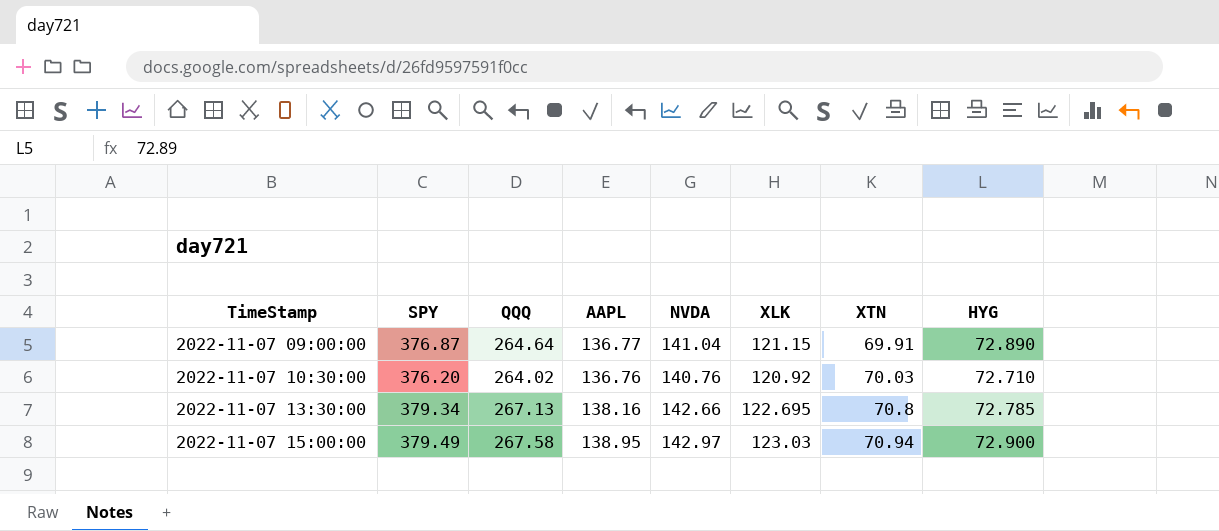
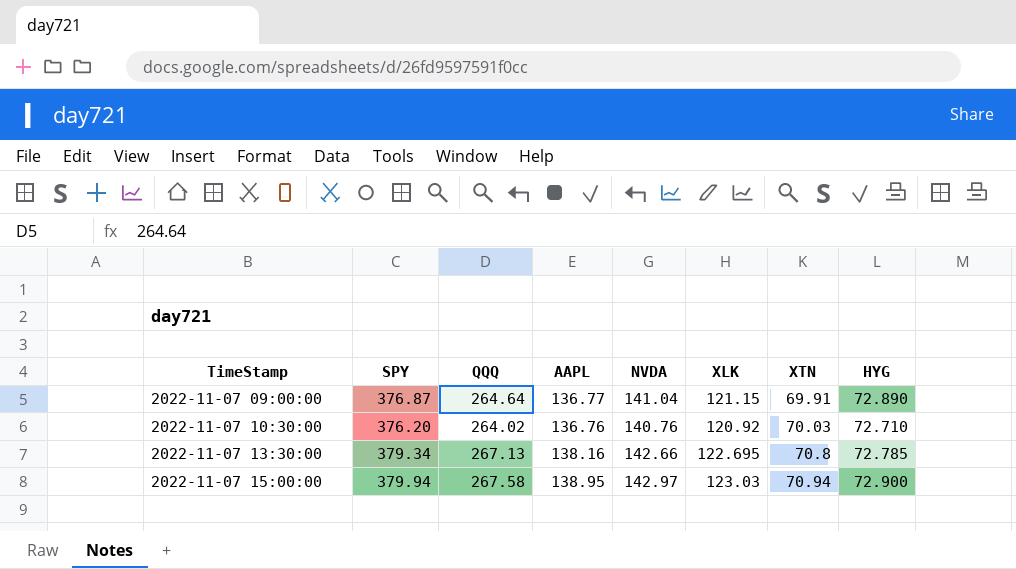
2022-11-07 15:00:00 | SPY: 379.49 -> 379.94

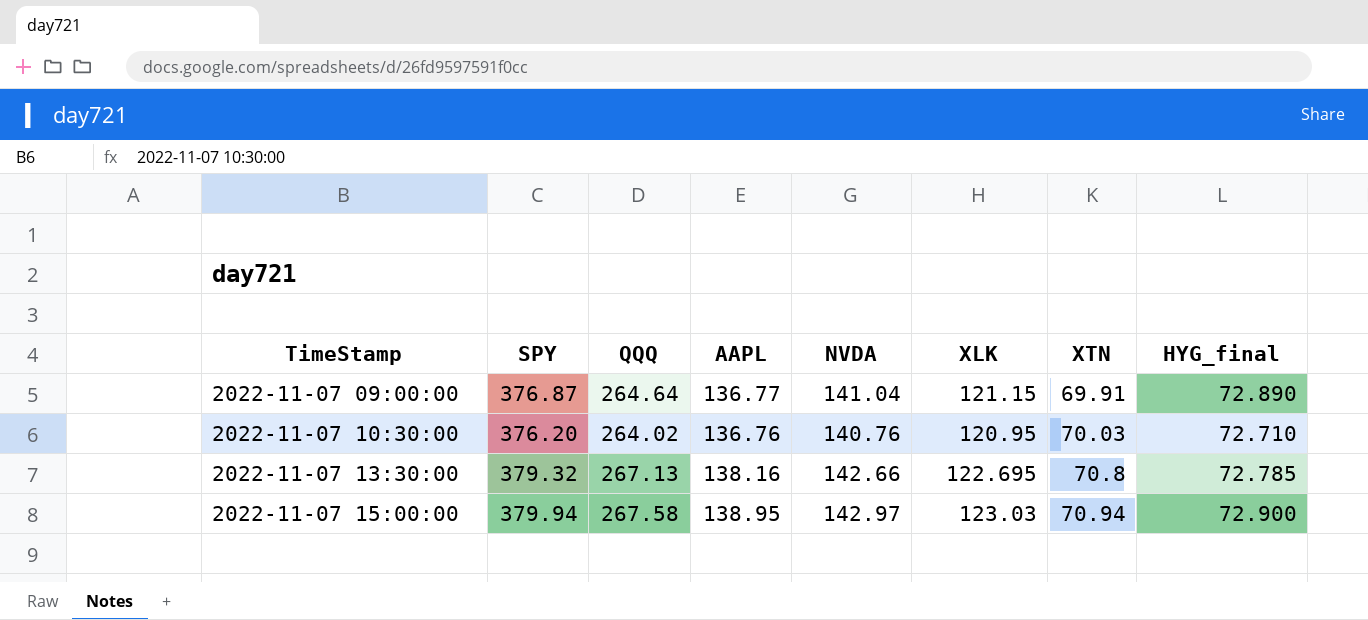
column name: HYG -> HYG_final
2022-11-07 10:30:00 | XLK: 120.92 -> 120.95
2022-11-07 13:30:00 | SPY: 379.34 -> 379.32

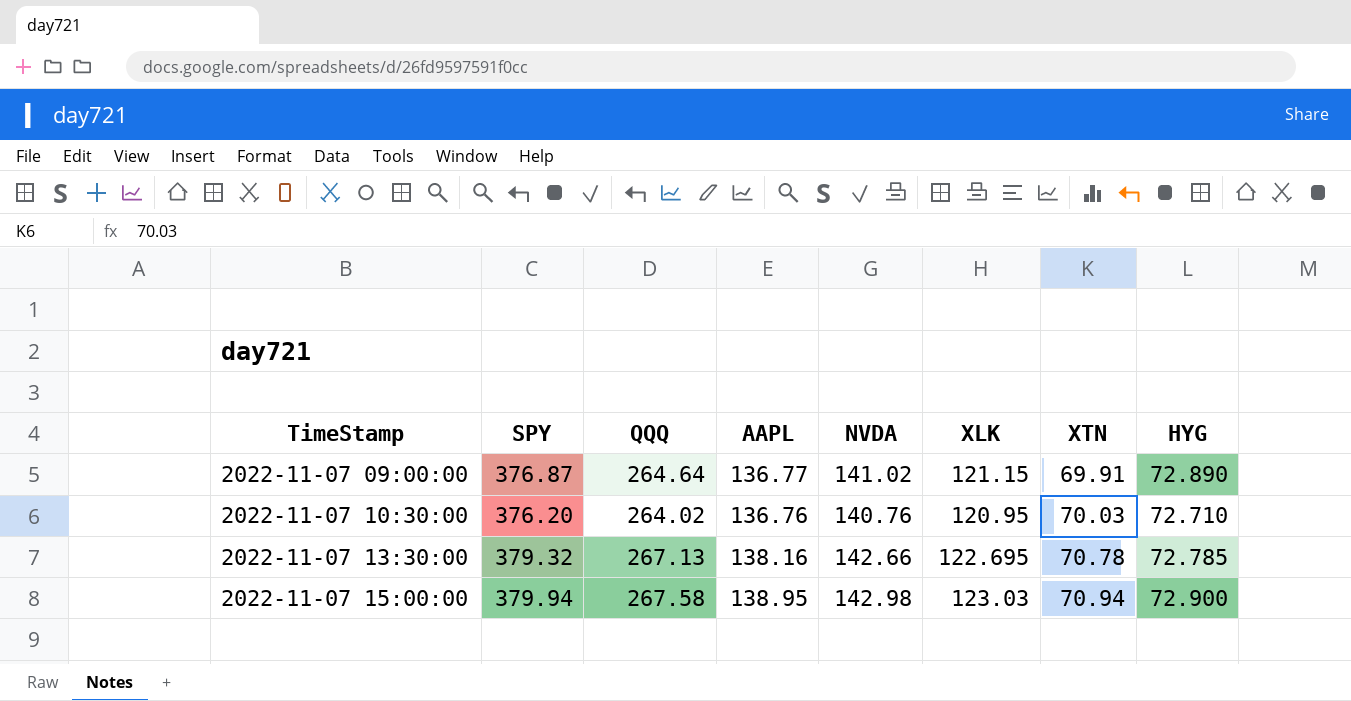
column name: HYG_final -> HYG
2022-11-07 09:00:00 | NVDA: 141.04 -> 141.02
2022-11-07 13:30:00 | XTN: 70.8 -> 70.78
2022-11-07 15:00:00 | NVDA: 142.97 -> 142.98

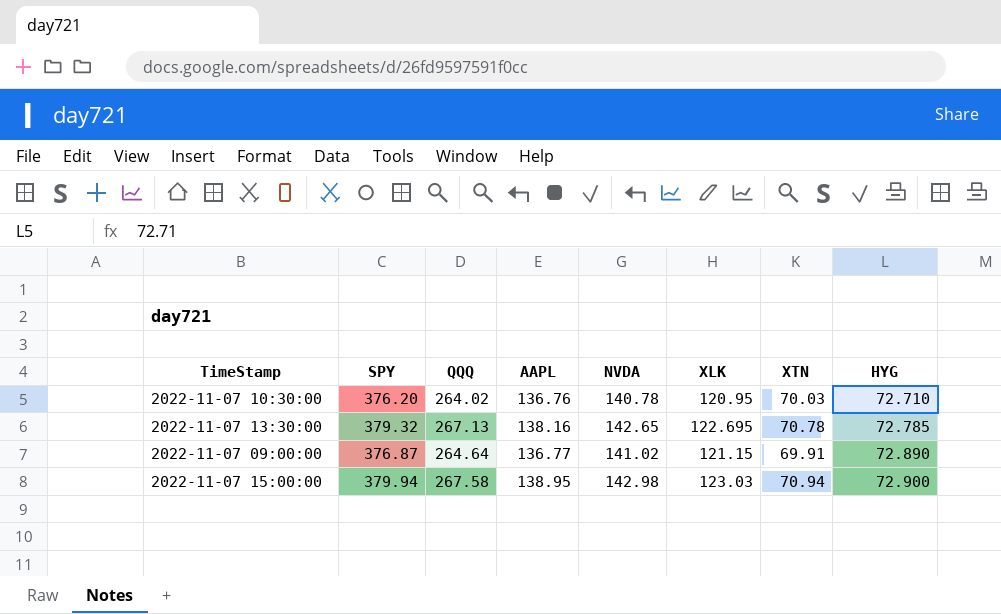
row order: TimeStamp ascending -> HYG ascending
2022-11-07 10:30:00 | NVDA: 140.76 -> 140.78
2022-11-07 13:30:00 | NVDA: 142.66 -> 142.65

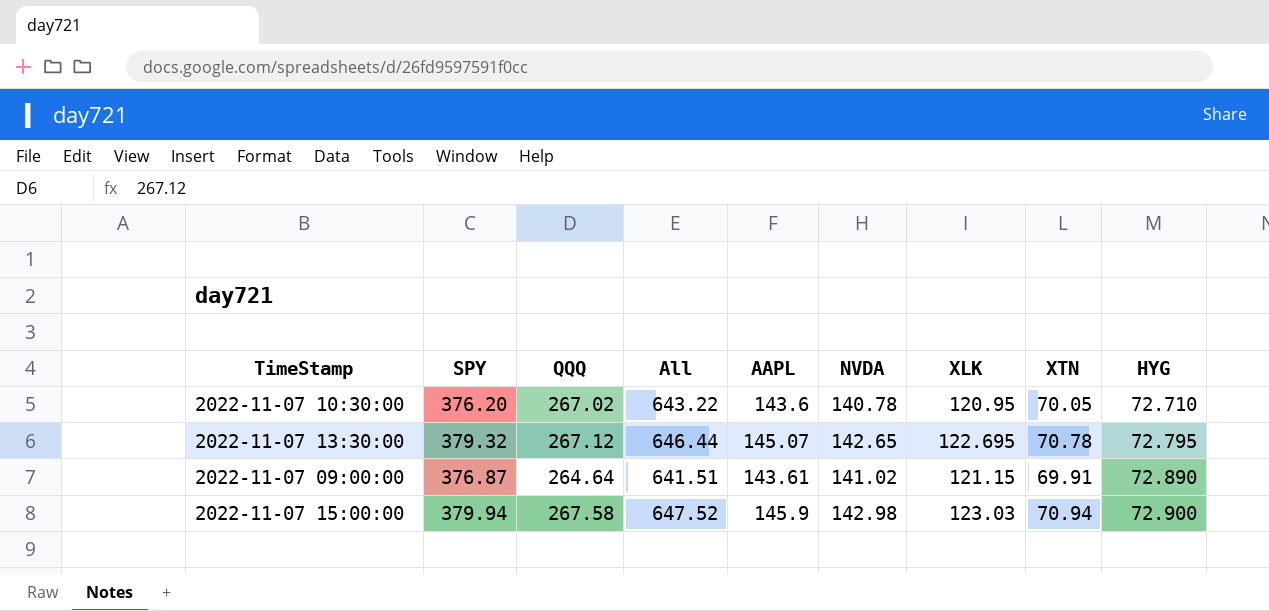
column All | formula: none -> [SPY] + [QQQ]
2022-11-07 10:30:00 | QQQ: 264.02 -> 267.02
2022-11-07 10:30:00 | AAPL: 136.76 -> 143.6
2022-11-07 10:30:00 | XTN: 70.03 -> 70.05
2022-11-07 13:30:00 | QQQ: 267.13 -> 267.12
2022-11-07 13:30:00 | AAPL: 138.16 -> 145.07
2022-11-07 13:30:00 | HYG: 72.785 -> 72.795
2022-11-07 09:00:00 | AAPL: 136.77 -> 143.61
2022-11-07 15:00:00 | AAPL: 138.95 -> 145.9

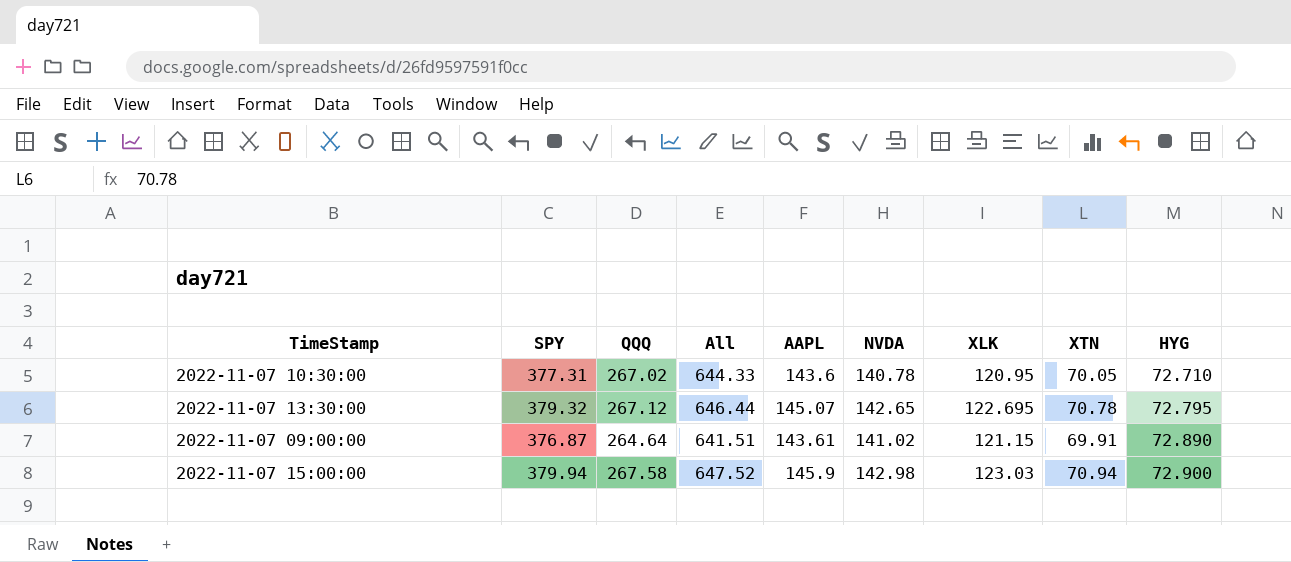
2022-11-07 10:30:00 | SPY: 376.20 -> 377.31
2022-11-07 10:30:00 | All: 643.22 -> 644.33

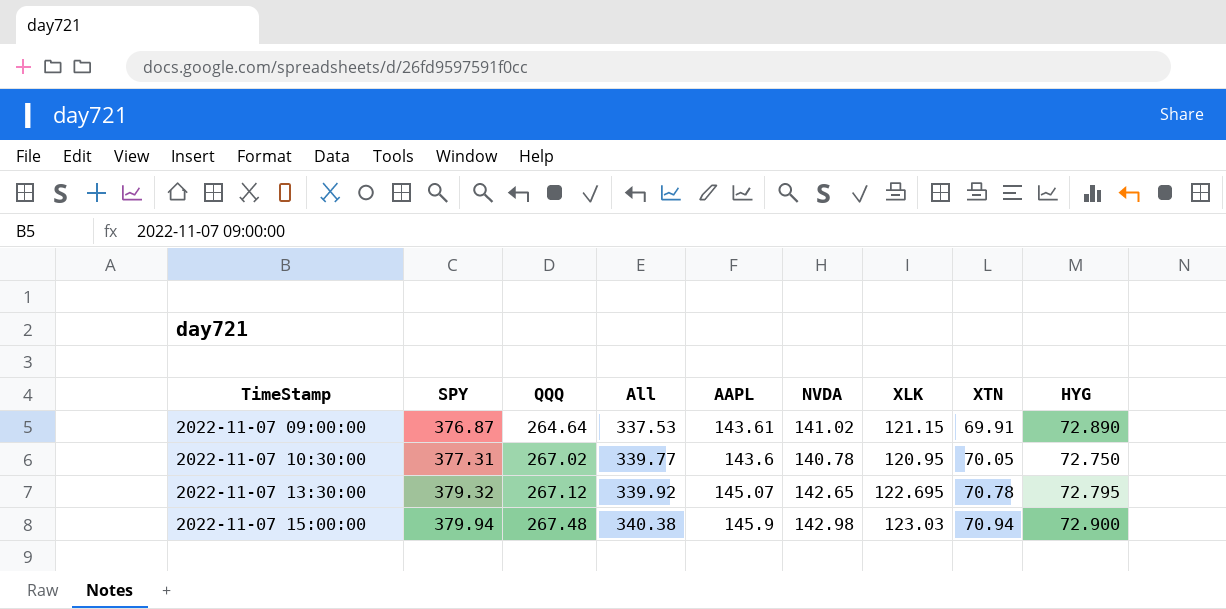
row order: HYG ascending -> TimeStamp ascending
column All | formula: [SPY] + [QQQ] -> [QQQ] + [HYG]
2022-11-07 10:30:00 | HYG: 72.710 -> 72.750
2022-11-07 15:00:00 | QQQ: 267.58 -> 267.48

